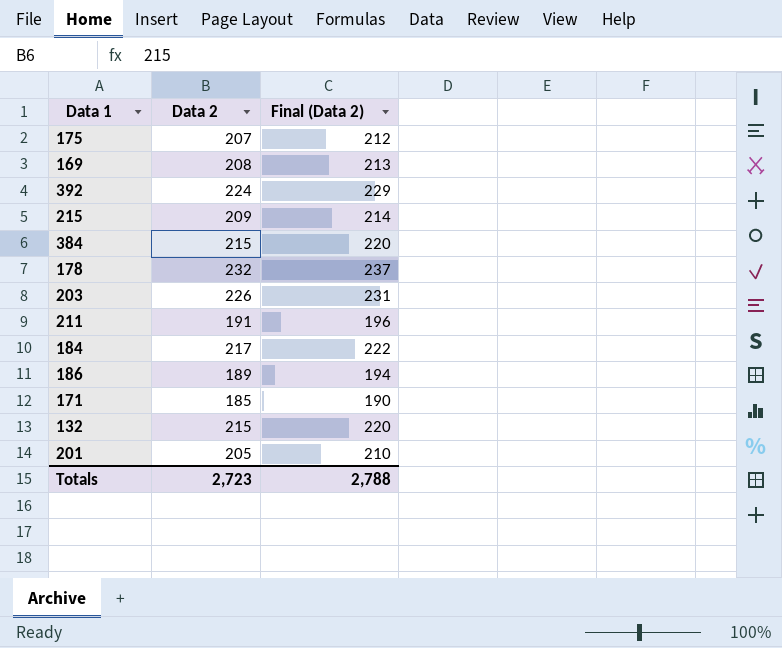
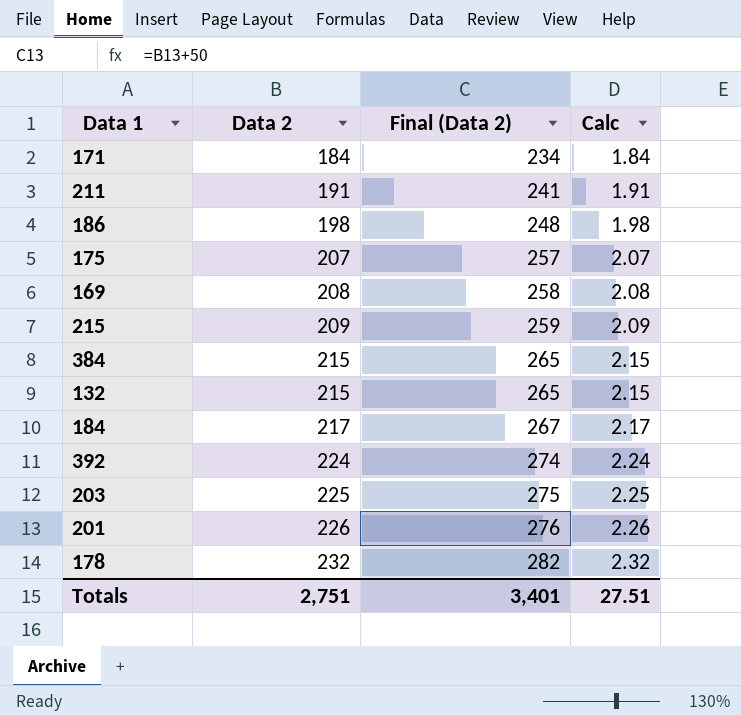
row order: none -> Data 2 ascending
column Final (Data 2) | formula: [Data 2] + 5 -> [Data 2] + 50
column Calc | formula: none -> [Data 2] * 0.01
171 | Data 2: 185 -> 184
186 | Data 2: 189 -> 198
203 | Data 2: 226 -> 225
201 | Data 2: 205 -> 226
Totals | Data 2: 2,723 -> 2,751
Totals | Final (Data 2): 2,788 -> 3,401

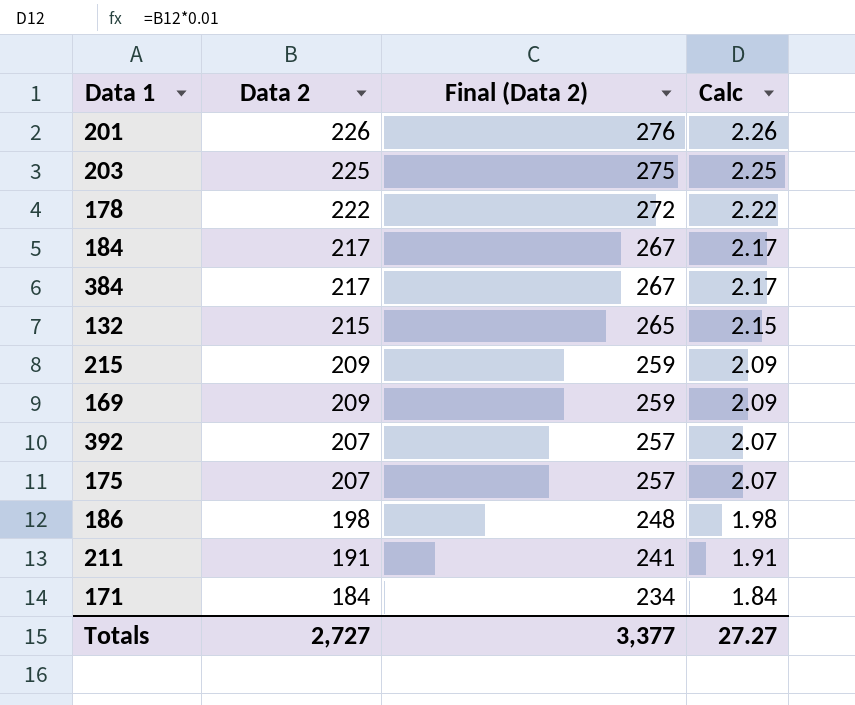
row order: Data 2 ascending -> Data 2 descending
178 | Data 2: 232 -> 222
178 | Final (Data 2): 282 -> 272
178 | Calc: 2.32 -> 2.22
384 | Data 2: 215 -> 217
384 | Final (Data 2): 265 -> 267
384 | Calc: 2.15 -> 2.17
169 | Data 2: 208 -> 209
169 | Final (Data 2): 258 -> 259
169 | Calc: 2.08 -> 2.09
392 | Data 2: 224 -> 207
392 | Final (Data 2): 274 -> 257
392 | Calc: 2.24 -> 2.07
Totals | Data 2: 2,751 -> 2,727
Totals | Final (Data 2): 3,401 -> 3,377
Totals | Calc: 27.51 -> 27.27

